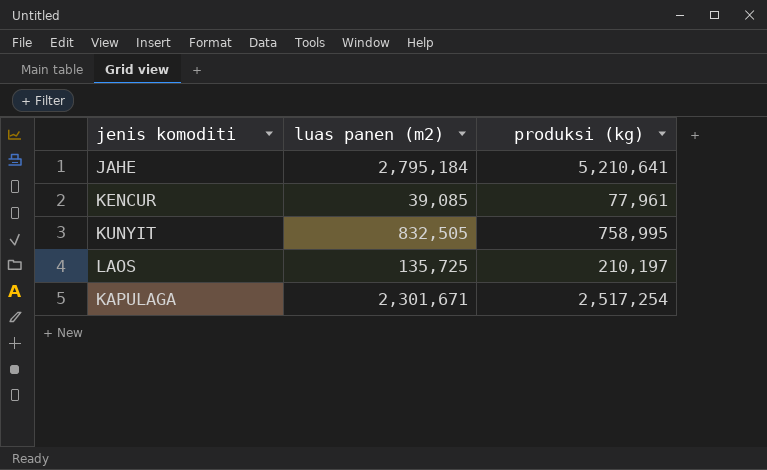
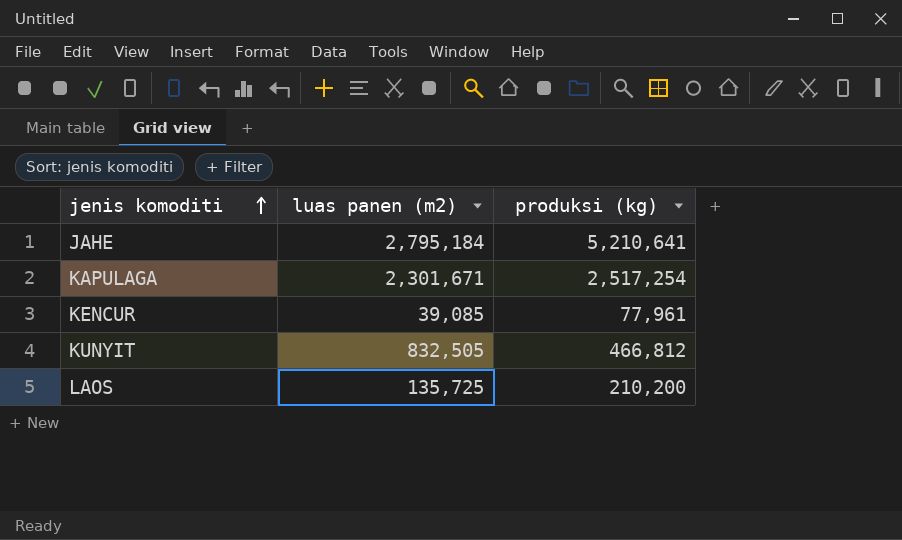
row order: none -> jenis komoditi ascending
KUNYIT | produksi (kg): 758,995 -> 466,812
LAOS | produksi (kg): 210,197 -> 210,200

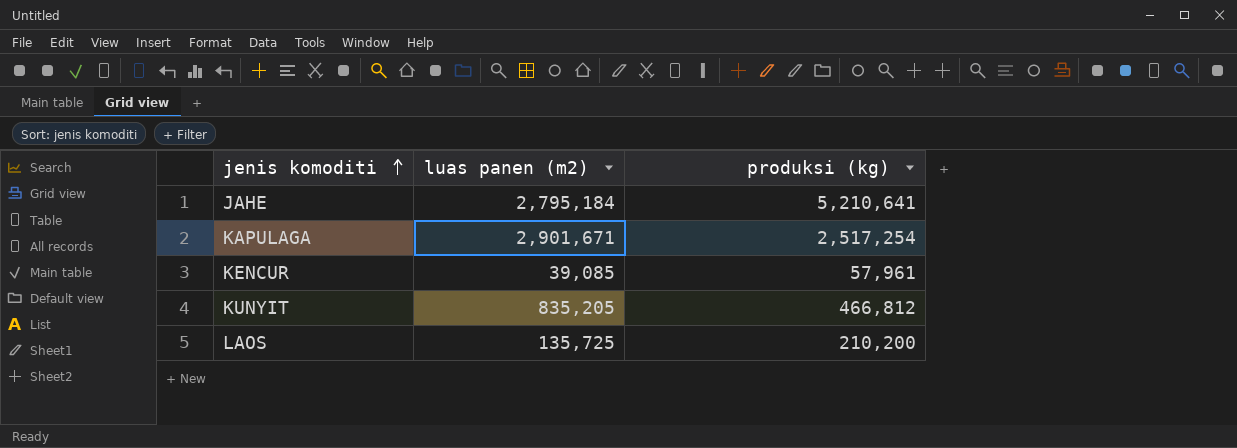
KAPULAGA | luas panen (m2): 2,301,671 -> 2,901,671
KENCUR | produksi (kg): 77,961 -> 57,961
KUNYIT | luas panen (m2): 832,505 -> 835,205

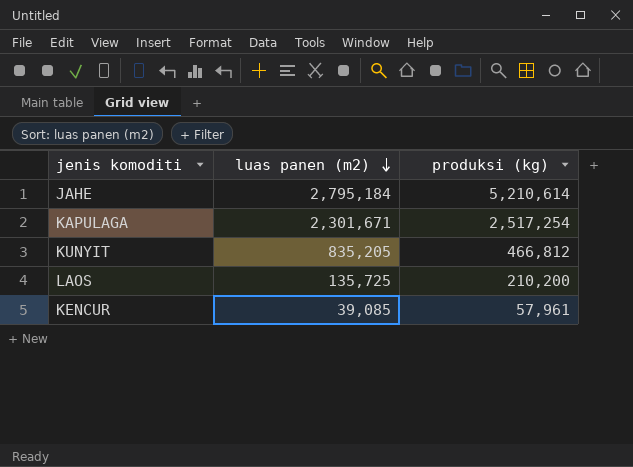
row order: jenis komoditi ascending -> luas panen (m2) descending
JAHE | produksi (kg): 5,210,641 -> 5,210,614
KAPULAGA | luas panen (m2): 2,901,671 -> 2,301,671

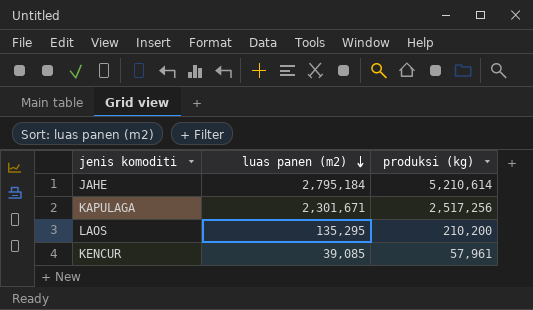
row KUNYIT: 835,205 | 466,812 -> none
KAPULAGA | produksi (kg): 2,517,254 -> 2,517,256
LAOS | luas panen (m2): 135,725 -> 135,295

